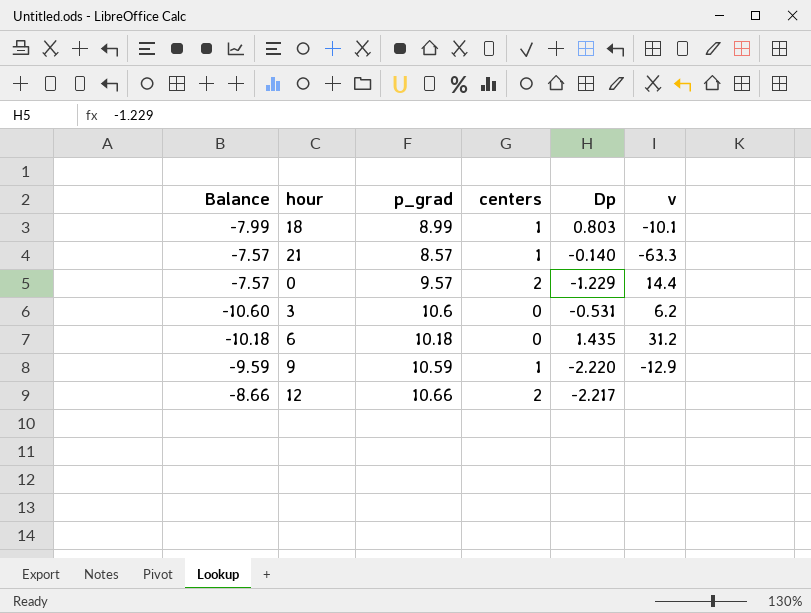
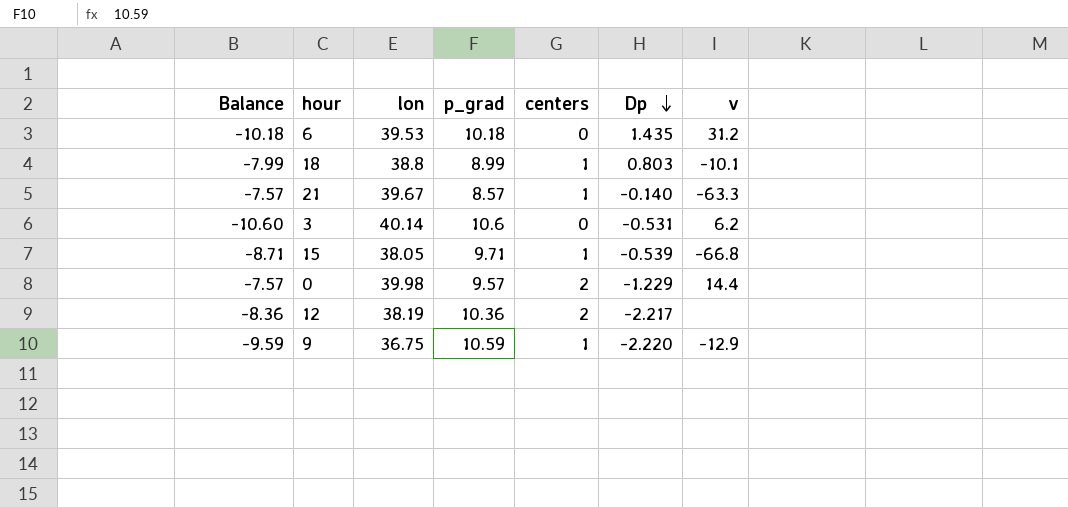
row order: none -> Dp descending
column lon | position: none -> 3
row 15: none -> -8.71 | 38.05 | 9.71 | 1 | -0.539 | -66.8
12 | Balance: -8.66 -> -8.36
12 | p_grad: 10.66 -> 10.36

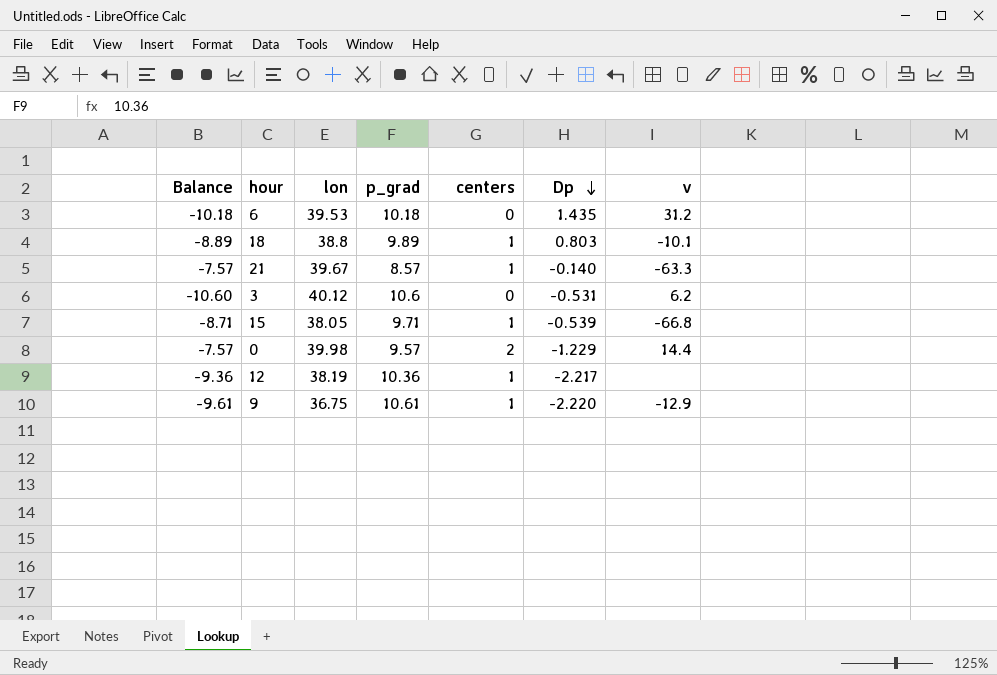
18 | Balance: -7.99 -> -8.89
18 | p_grad: 8.99 -> 9.89
3 | lon: 40.14 -> 40.12
12 | Balance: -8.36 -> -9.36
12 | centers: 2 -> 1
9 | Balance: -9.59 -> -9.61
9 | p_grad: 10.59 -> 10.61

